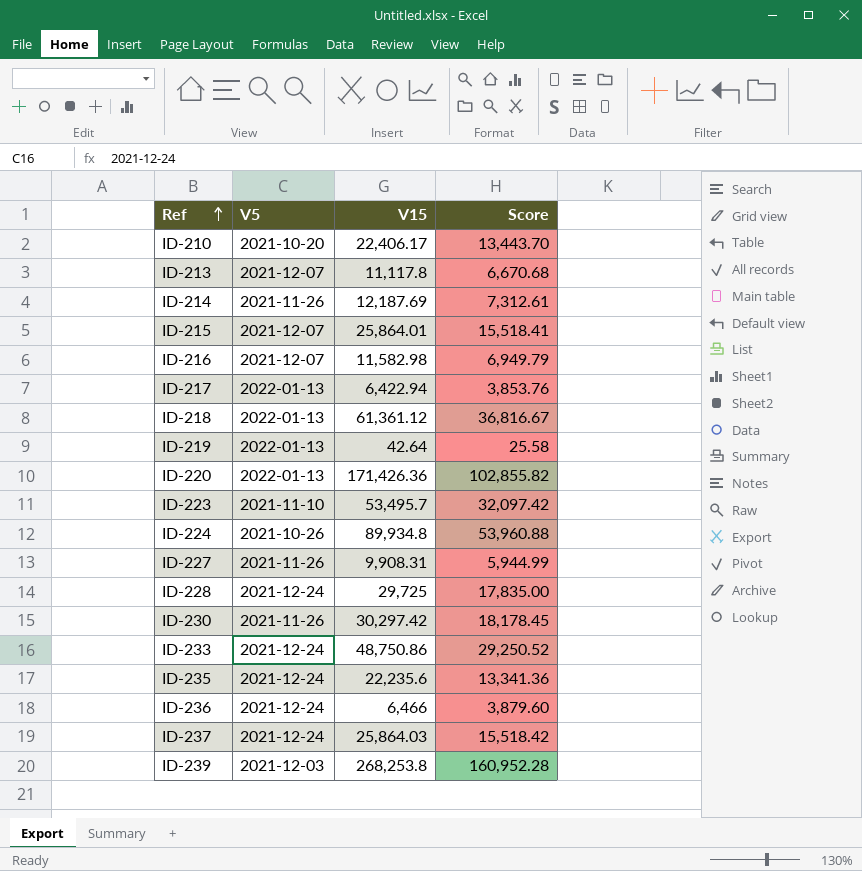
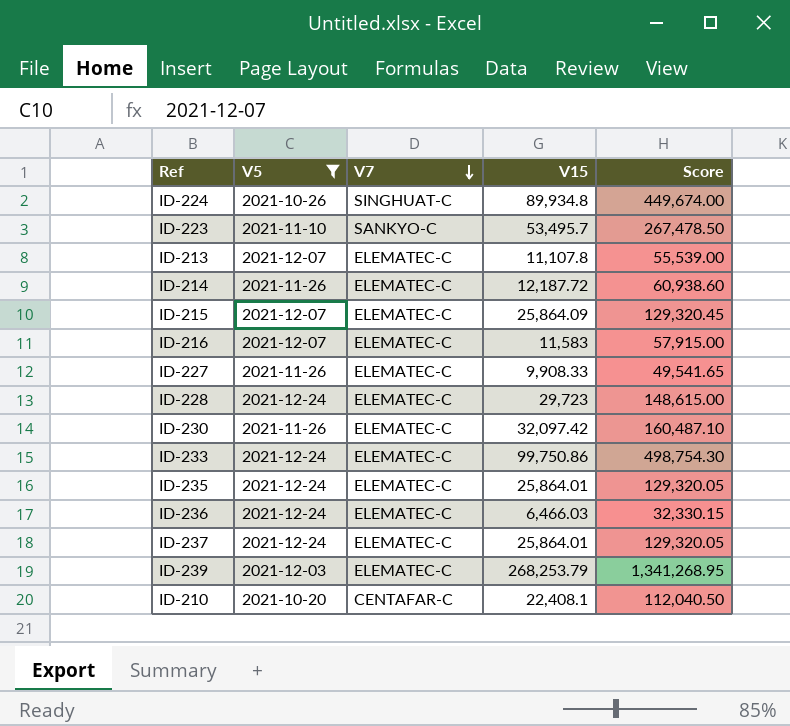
filter: none -> V5 != 2022-01-13
row order: Ref ascending -> V7 descending
column V7 | position: none -> 3
column Score | formula: [V15] * 0.6 -> [V15] * 5
ID-213 | V15: 11,117.8 -> 11,107.8
ID-214 | V15: 12,187.69 -> 12,187.72
ID-215 | V15: 25,864.01 -> 25,864.09
ID-216 | V15: 11,582.98 -> 11,583
ID-227 | V15: 9,908.31 -> 9,908.33
ID-228 | V15: 29,725 -> 29,723
ID-230 | V15: 30,297.42 -> 32,097.42
ID-233 | V15: 48,750.86 -> 99,750.86
ID-235 | V15: 22,235.6 -> 25,864.01
ID-236 | V15: 6,466 -> 6,466.03
ID-237 | V15: 25,864.03 -> 25,864.01
ID-239 | V15: 268,253.8 -> 268,253.79
ID-210 | V15: 22,406.17 -> 22,408.1

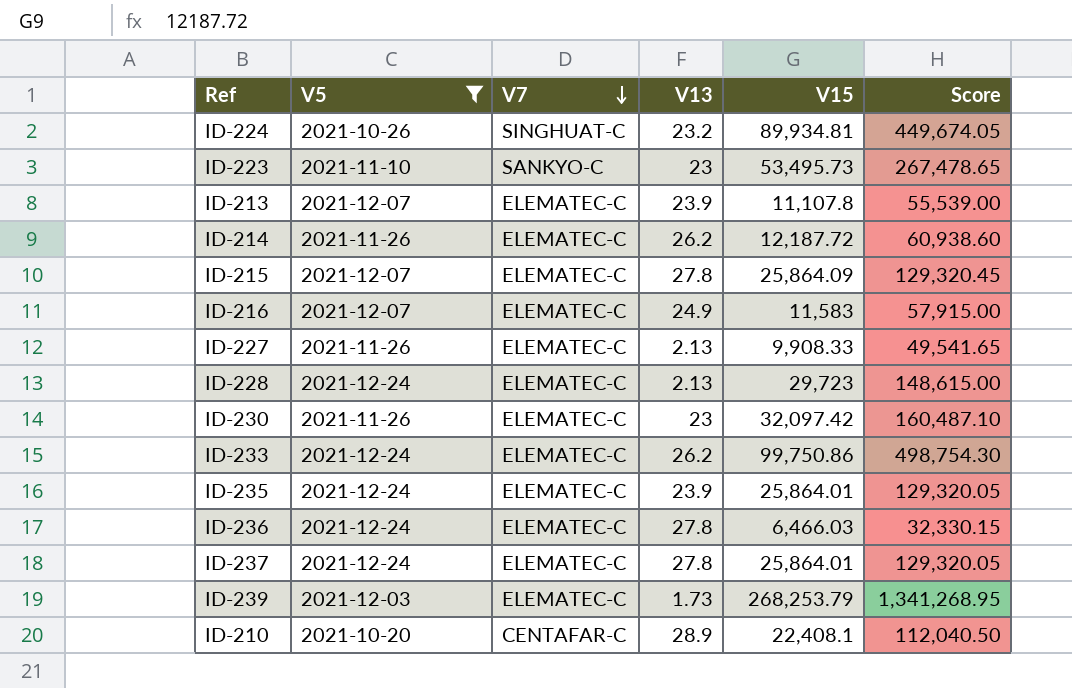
column V13 | position: none -> 4
ID-224 | V15: 89,934.8 -> 89,934.81
ID-224 | Score: 449,674.00 -> 449,674.05
ID-223 | V15: 53,495.7 -> 53,495.73
ID-223 | Score: 267,478.50 -> 267,478.65

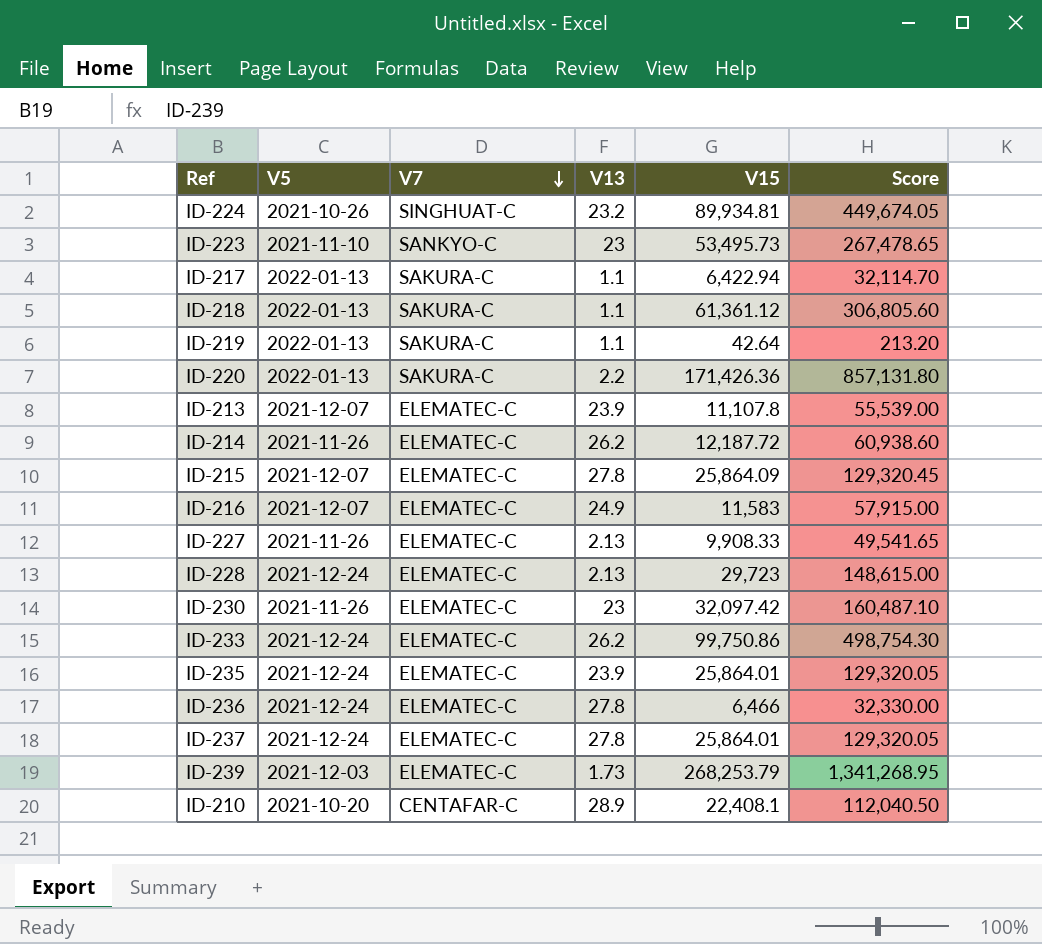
filter: V5 != 2022-01-13 -> none
ID-236 | V15: 6,466.03 -> 6,466
ID-236 | Score: 32,330.15 -> 32,330.00

